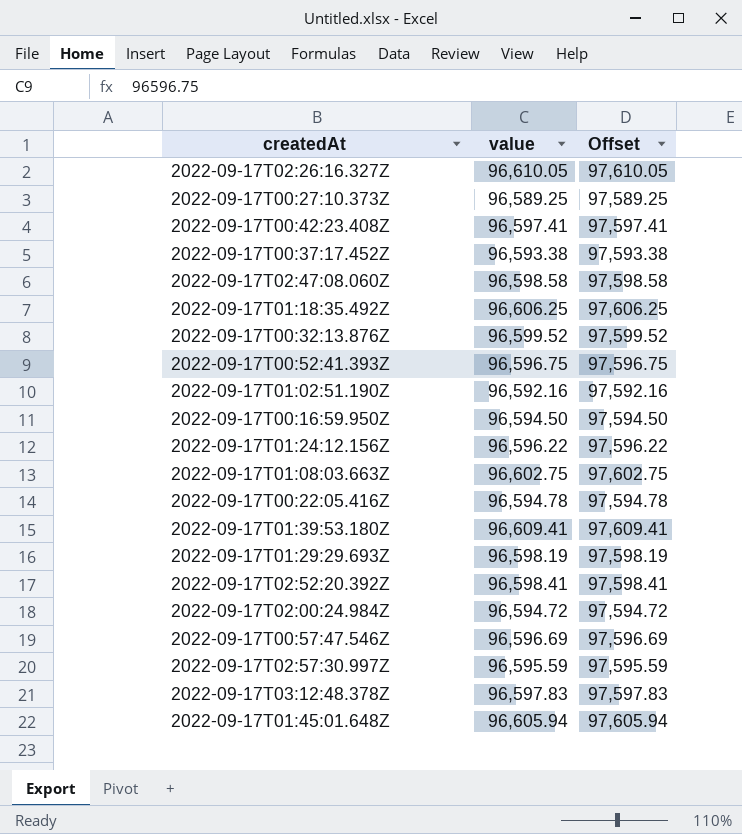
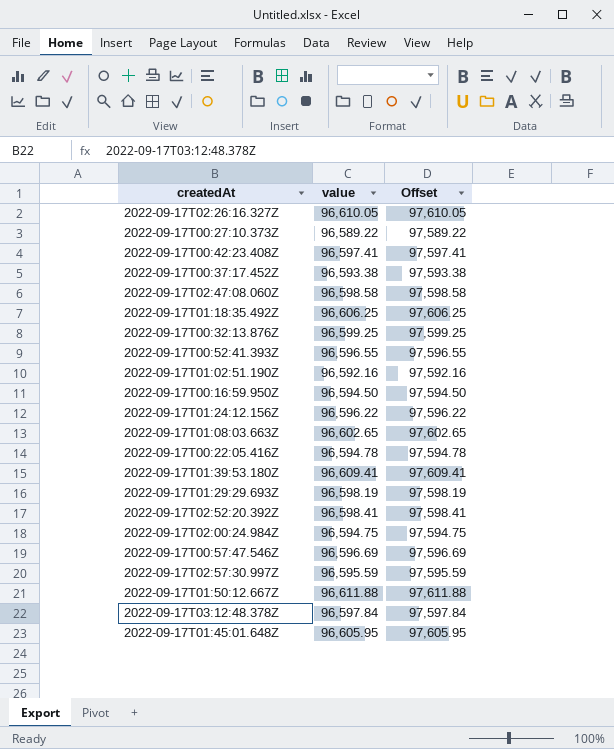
2022-09-17T00:27:10.373Z | value: 96,589.25 -> 96,589.22
2022-09-17T00:27:10.373Z | Offset: 97,589.25 -> 97,589.22
2022-09-17T00:32:13.876Z | value: 96,599.52 -> 96,599.25
2022-09-17T00:32:13.876Z | Offset: 97,599.52 -> 97,599.25
2022-09-17T00:52:41.393Z | value: 96,596.75 -> 96,596.55
2022-09-17T00:52:41.393Z | Offset: 97,596.75 -> 97,596.55
2022-09-17T01:08:03.663Z | value: 96,602.75 -> 96,602.65
2022-09-17T01:08:03.663Z | Offset: 97,602.75 -> 97,602.65
2022-09-17T02:00:24.984Z | value: 96,594.72 -> 96,594.75
2022-09-17T02:00:24.984Z | Offset: 97,594.72 -> 97,594.75
row 2022-09-17T01:50:12.667Z: none -> 96,611.88 | 97,611.88
2022-09-17T03:12:48.378Z | value: 96,597.83 -> 96,597.84
2022-09-17T03:12:48.378Z | Offset: 97,597.83 -> 97,597.84
2022-09-17T01:45:01.648Z | value: 96,605.94 -> 96,605.95
2022-09-17T01:45:01.648Z | Offset: 97,605.94 -> 97,605.95

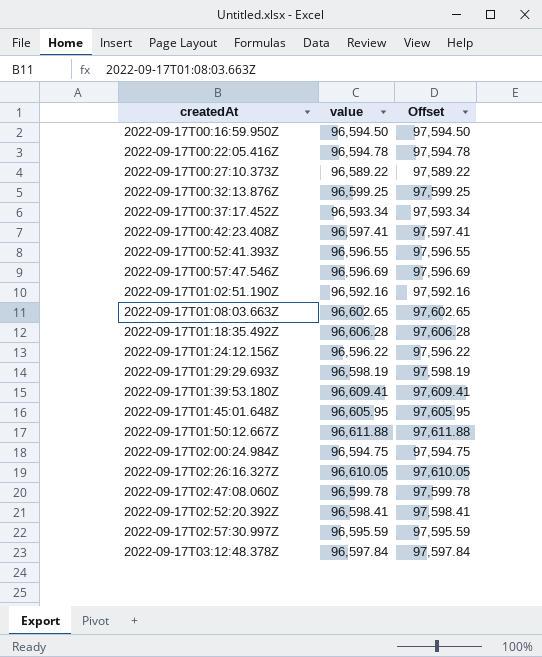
row order: none -> createdAt ascending
2022-09-17T00:37:17.452Z | value: 96,593.38 -> 96,593.34
2022-09-17T00:37:17.452Z | Offset: 97,593.38 -> 97,593.34
2022-09-17T01:18:35.492Z | value: 96,606.25 -> 96,606.28
2022-09-17T01:18:35.492Z | Offset: 97,606.25 -> 97,606.28
2022-09-17T02:47:08.060Z | value: 96,598.58 -> 96,599.78
2022-09-17T02:47:08.060Z | Offset: 97,598.58 -> 97,599.78

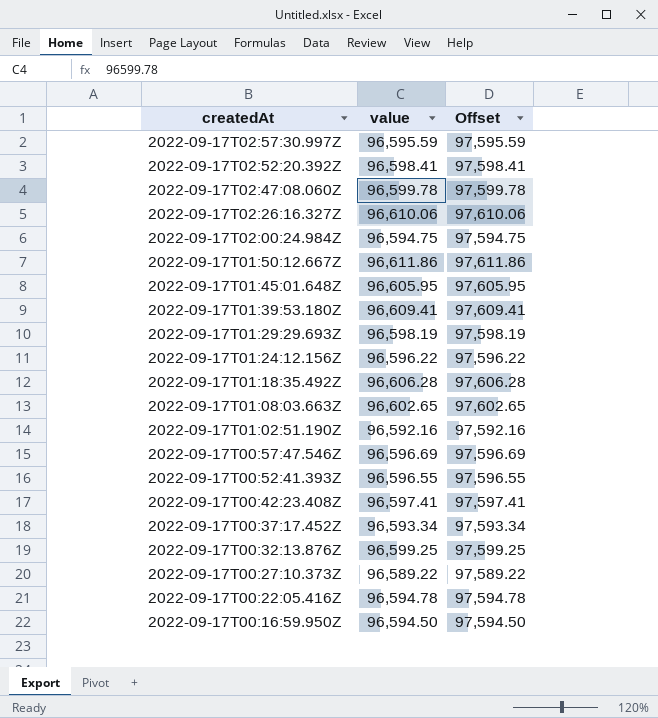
row order: createdAt ascending -> createdAt descending
row 2022-09-17T03:12:48.378Z: 96,597.84 | 97,597.84 -> none
2022-09-17T02:26:16.327Z | value: 96,610.05 -> 96,610.06
2022-09-17T02:26:16.327Z | Offset: 97,610.05 -> 97,610.06
2022-09-17T01:50:12.667Z | value: 96,611.88 -> 96,611.86
2022-09-17T01:50:12.667Z | Offset: 97,611.88 -> 97,611.86

